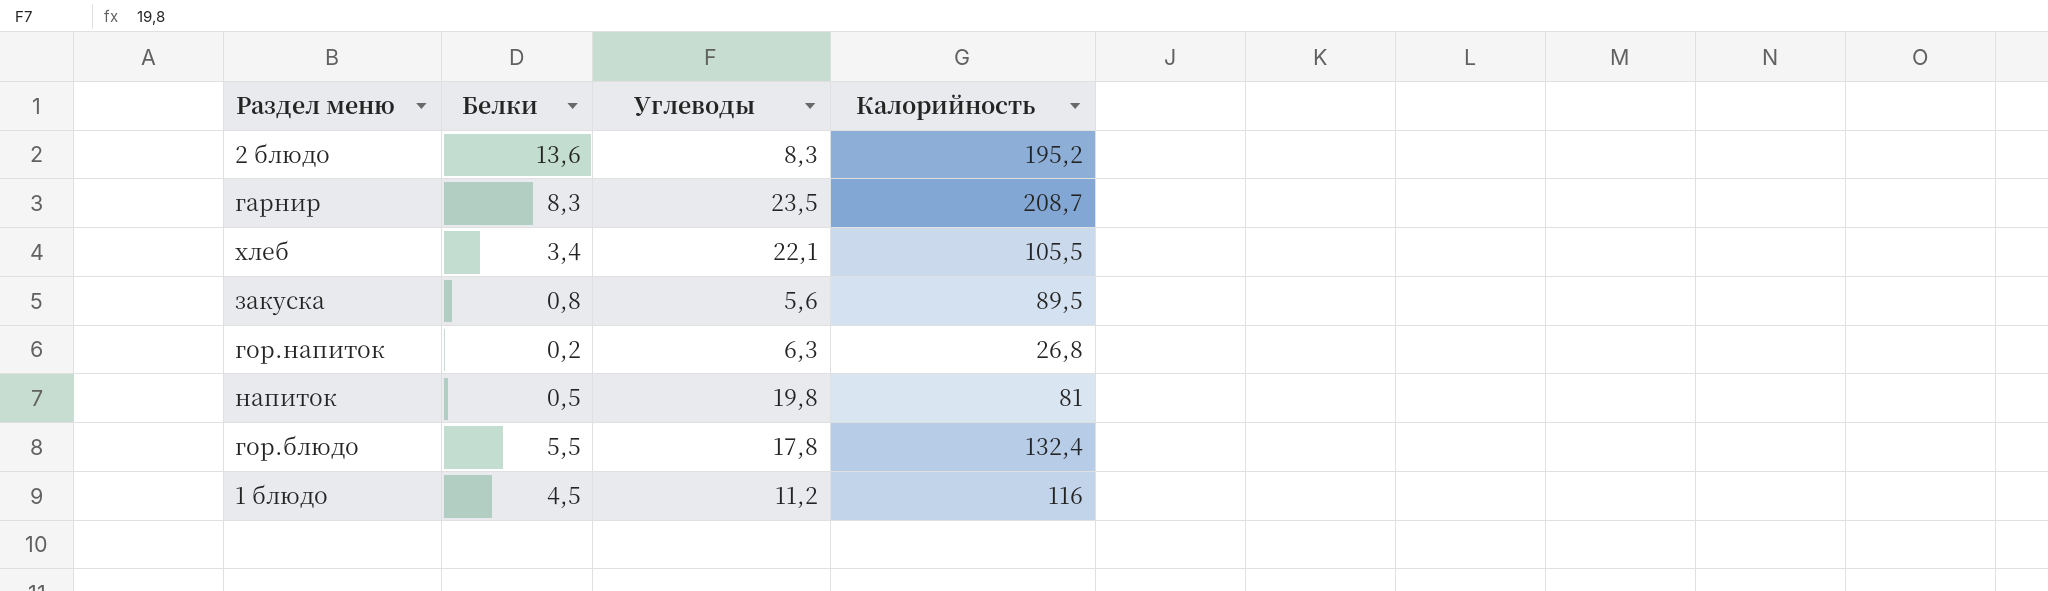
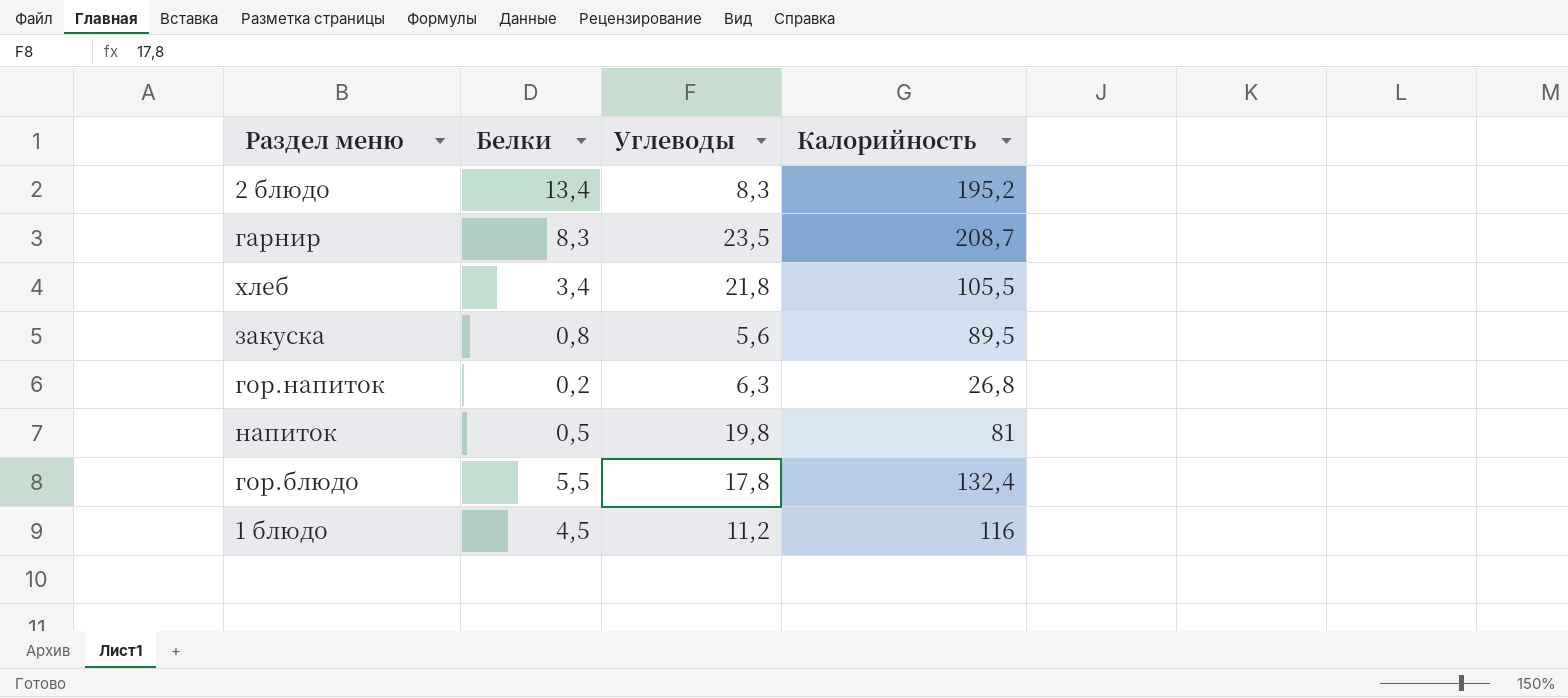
2 блюдо | Белки: 13,6 -> 13,4
хлеб | Углеводы: 22,1 -> 21,8

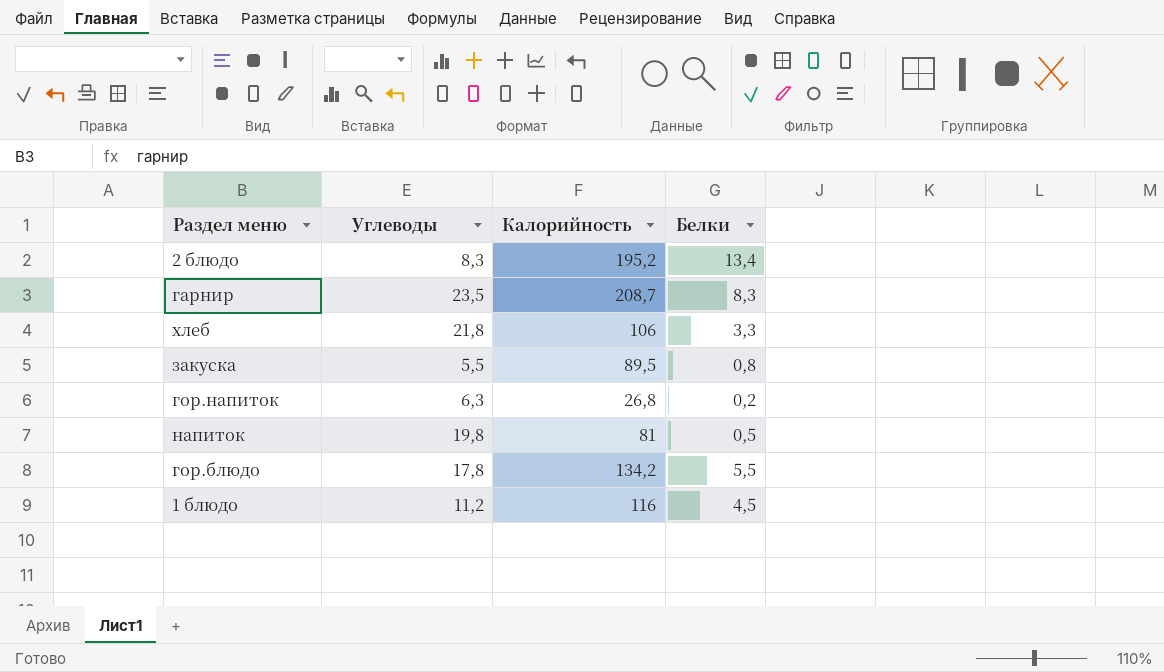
column Белки | position: 2 -> 4
хлеб | Калорийность: 105,5 -> 106
хлеб | Белки: 3,4 -> 3,3
закуска | Углеводы: 5,6 -> 5,5
гор.блюдо | Калорийность: 132,4 -> 134,2

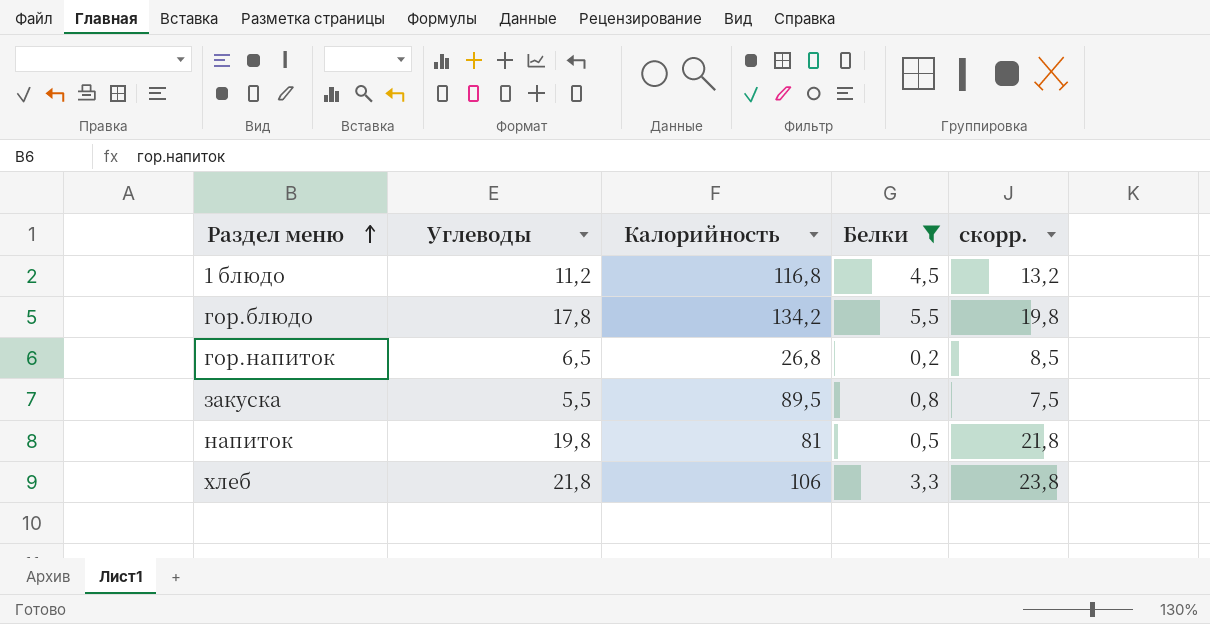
filter: none -> Белки <= 5,5
row order: none -> Раздел меню ascending
column скорр. | formula: none -> [Углеводы] + 2
1 блюдо | Калорийность: 116 -> 116,8
гор.напиток | Углеводы: 6,3 -> 6,5

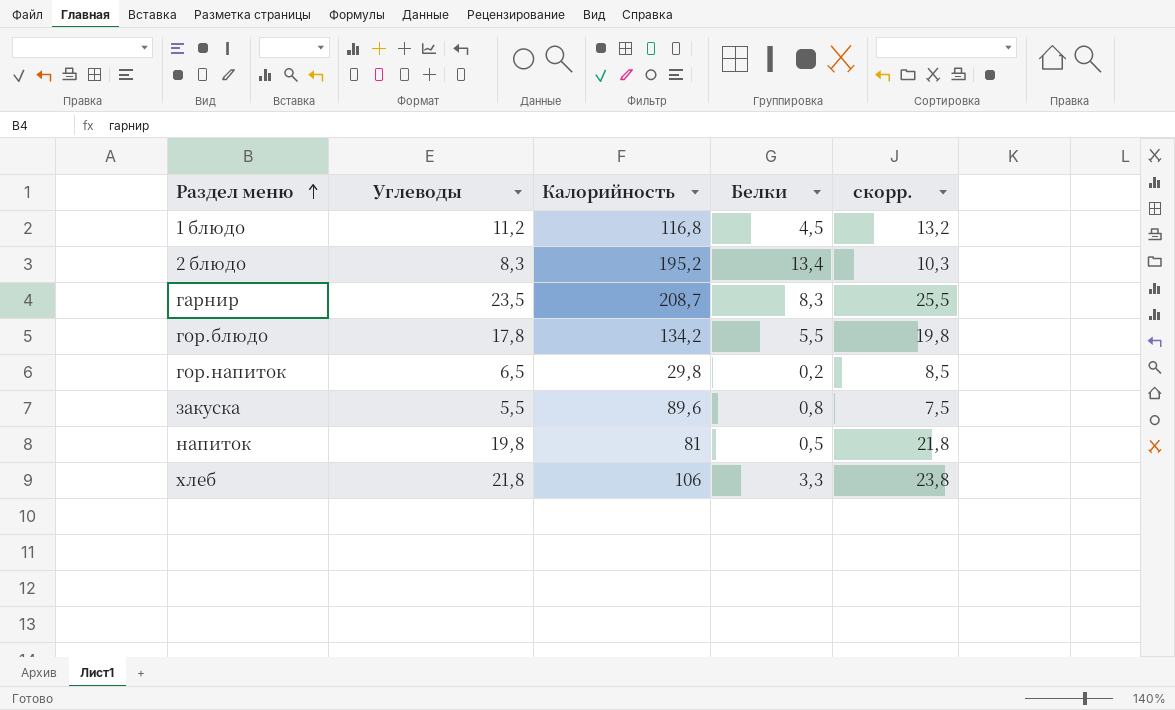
filter: Белки <= 5,5 -> none
гор.напиток | Калорийность: 26,8 -> 29,8
закуска | Калорийность: 89,5 -> 89,6

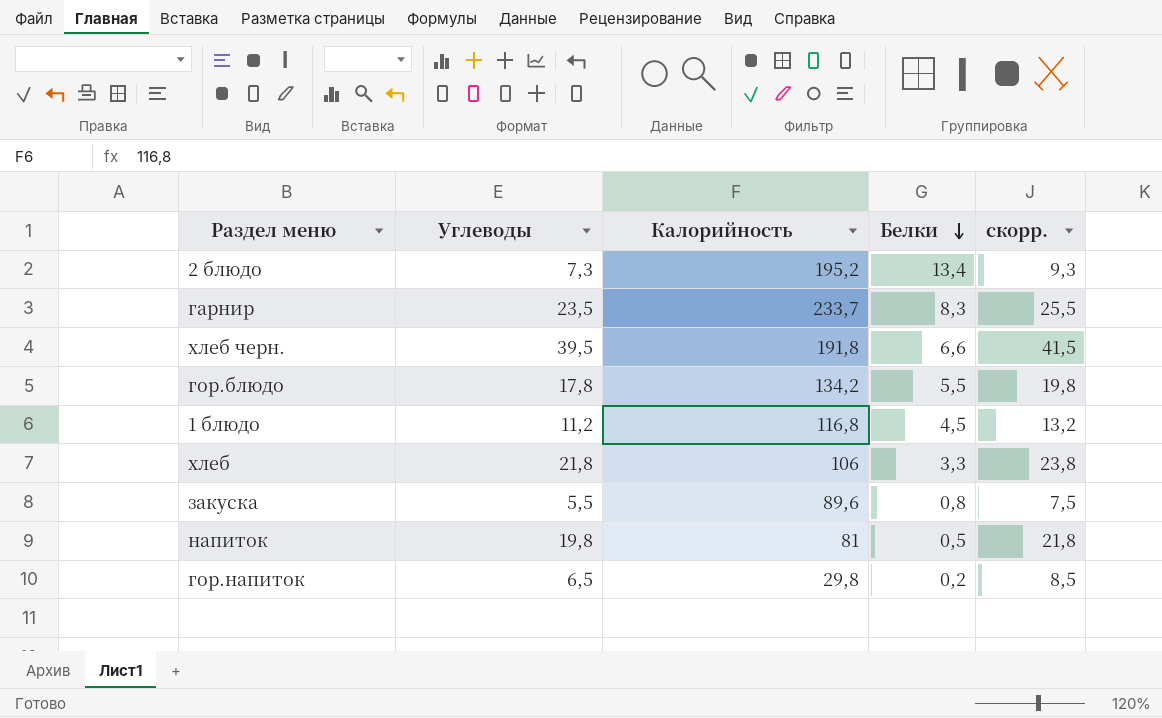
row order: Раздел меню ascending -> Белки descending
2 блюдо | Углеводы: 8,3 -> 7,3
2 блюдо | скорр.: 10,3 -> 9,3
гарнир | Калорийность: 208,7 -> 233,7
row хлеб черн.: none -> 39,5 | 191,8 | 6,6 | 41,5

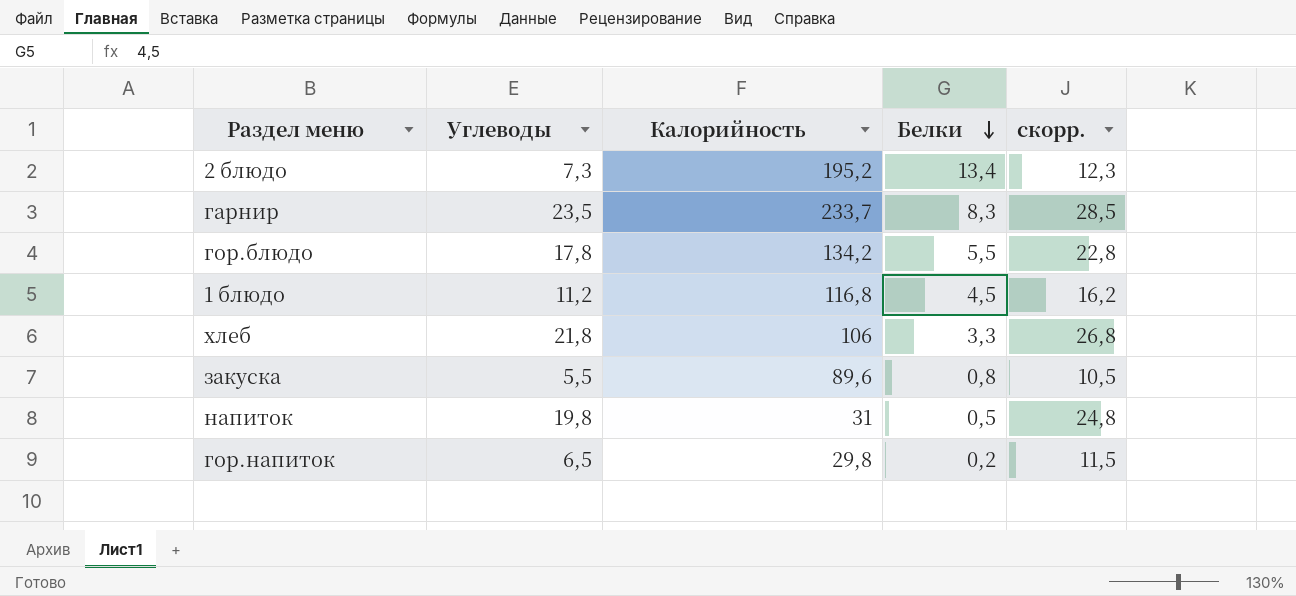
column скорр. | formula: [Углеводы] + 2 -> [Углеводы] + 5
row хлеб черн.: 39,5 | 191,8 | 6,6 | 41,5 -> none
напиток | Калорийность: 81 -> 31

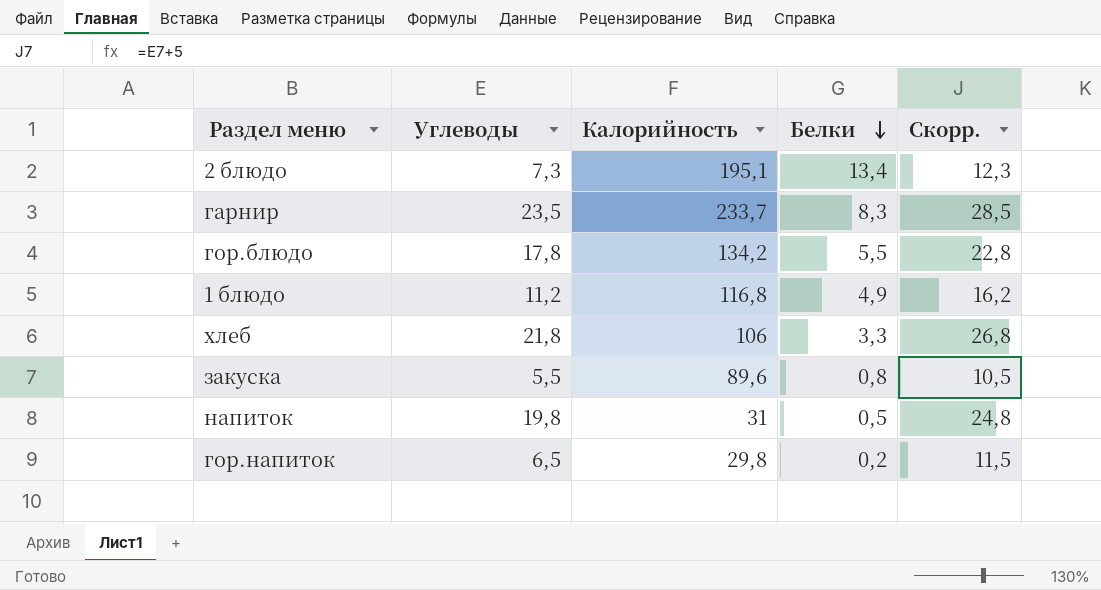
column name: скорр. -> Скорр.
2 блюдо | Калорийность: 195,2 -> 195,1
1 блюдо | Белки: 4,5 -> 4,9

